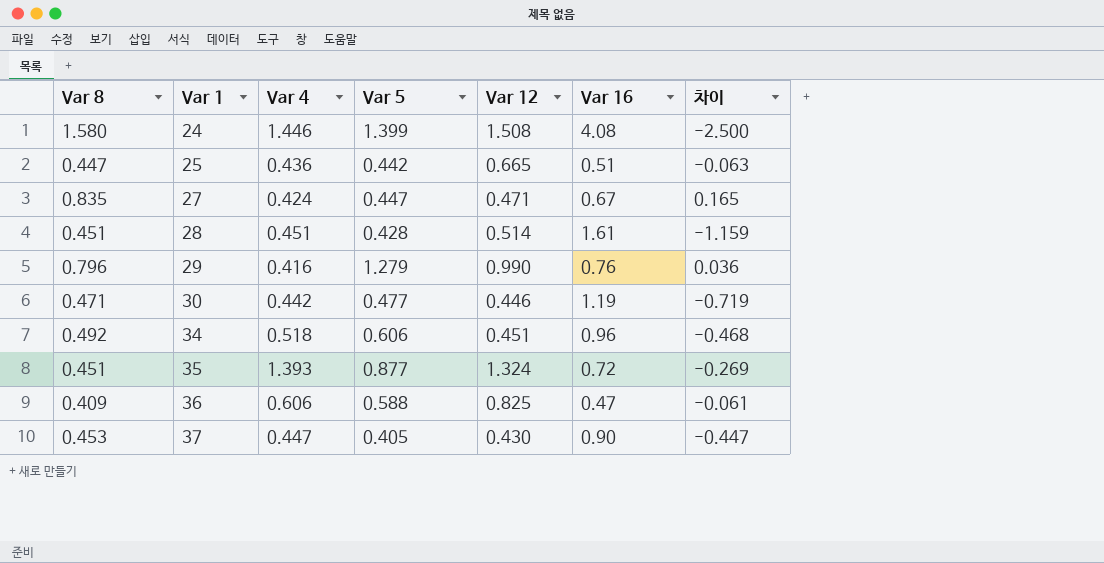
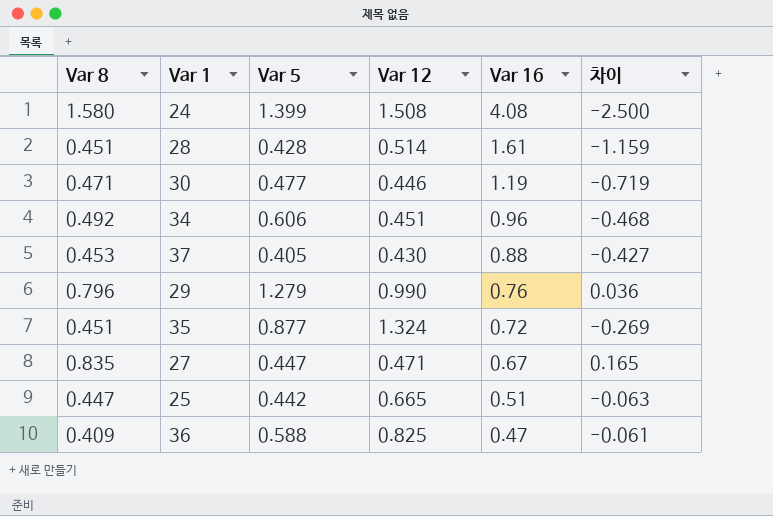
row order: Var 1 ascending -> Var 16 descending
column Var 4 | position: 3 -> none
37 | Var 16: 0.90 -> 0.88
37 | 차이: -0.447 -> -0.427

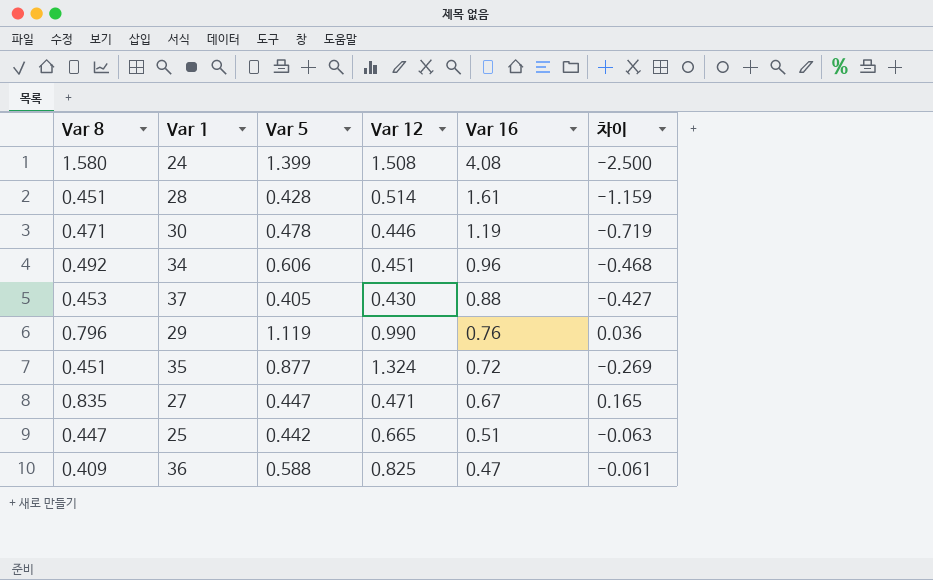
30 | Var 5: 0.477 -> 0.478
29 | Var 5: 1.279 -> 1.119

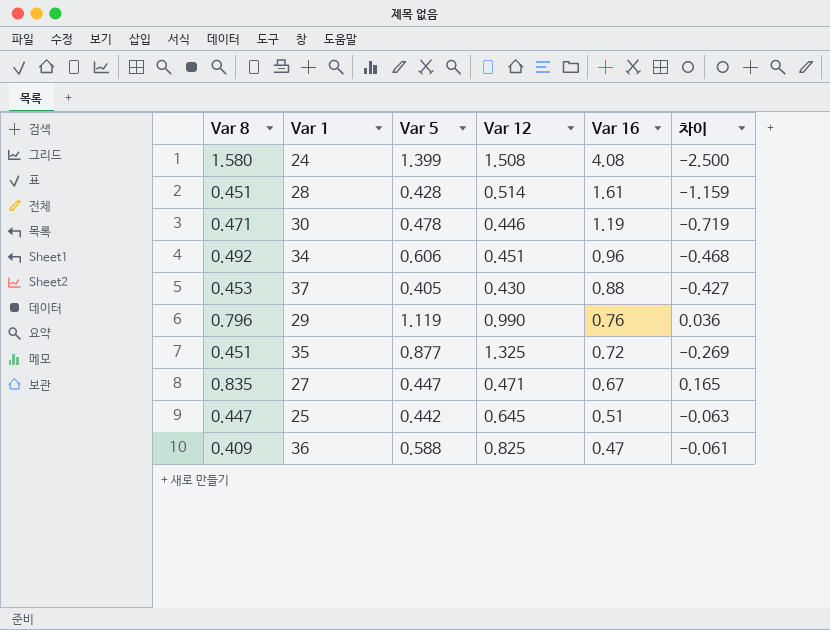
35 | Var 12: 1.324 -> 1.325
25 | Var 12: 0.665 -> 0.645

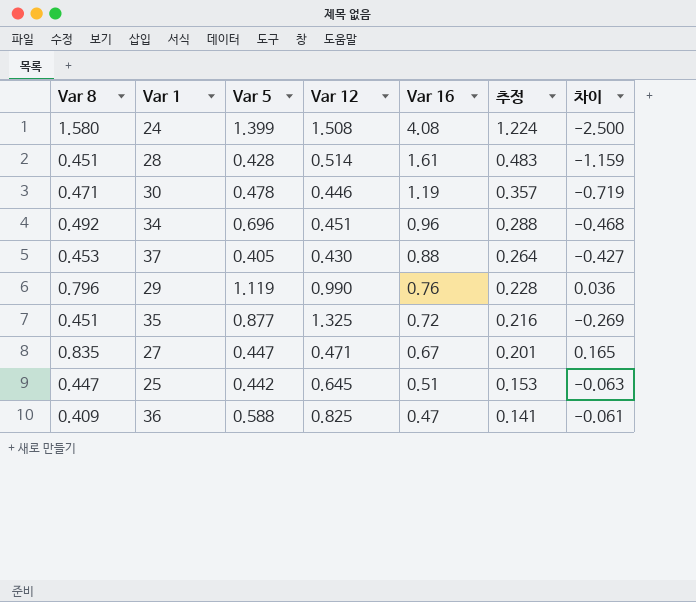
column 추정 | formula: none -> [Var 16] * 0.3
34 | Var 5: 0.606 -> 0.696

